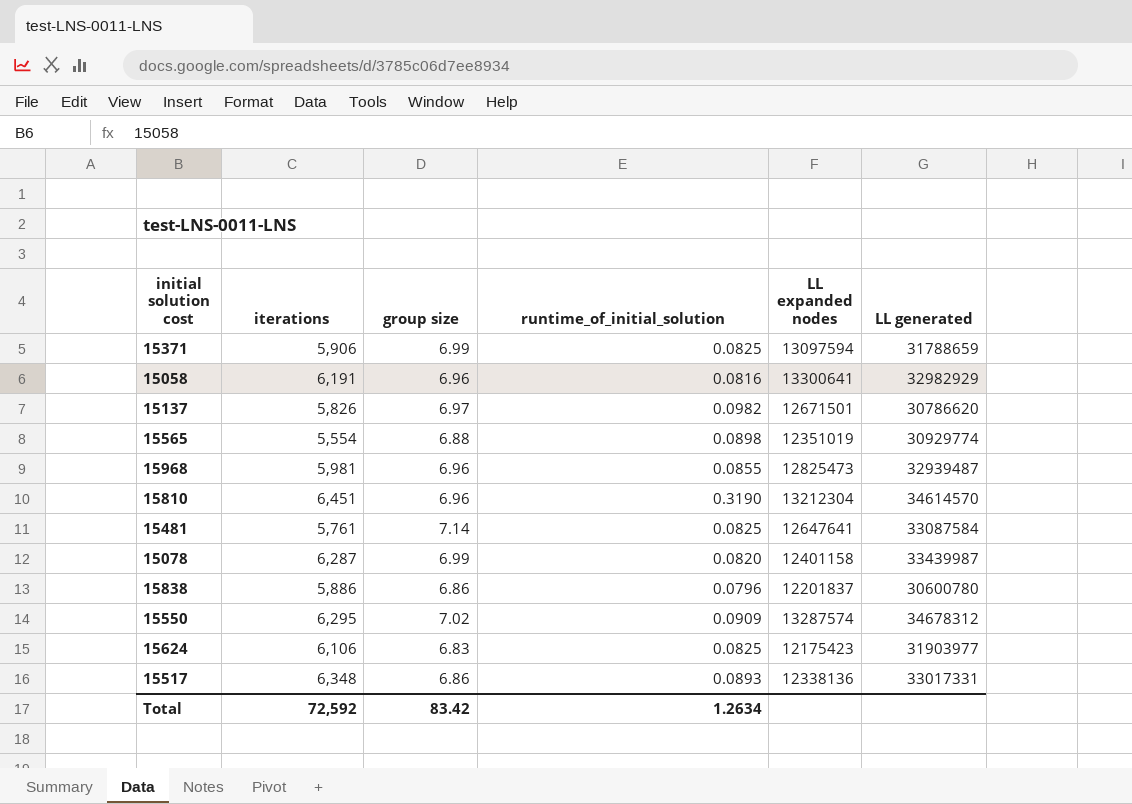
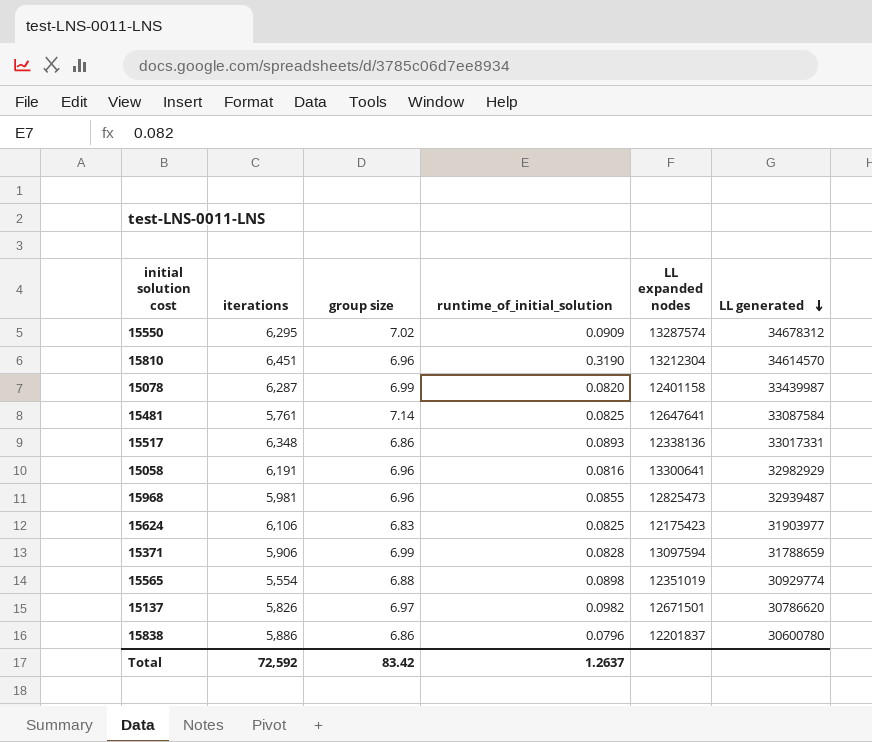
row order: none -> LL generated descending
15371 | runtime_of_initial_solution: 0.0825 -> 0.0828
Total | runtime_of_initial_solution: 1.2634 -> 1.2637

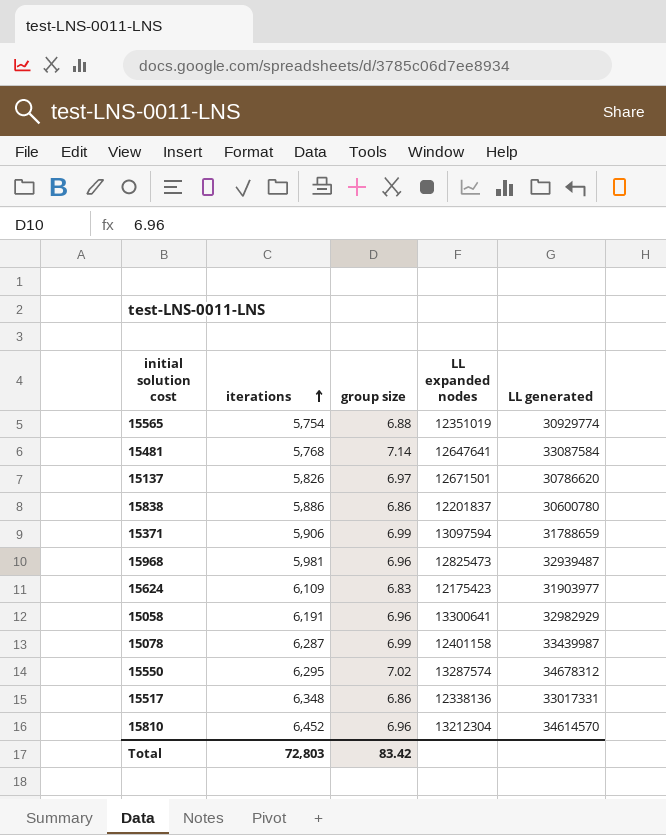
row order: LL generated descending -> iterations ascending
column runtime_of_initial_solution | position: 4 -> none
15565 | iterations: 5,554 -> 5,754
15481 | iterations: 5,761 -> 5,768
15624 | iterations: 6,106 -> 6,109
15810 | iterations: 6,451 -> 6,452
Total | iterations: 72,592 -> 72,803

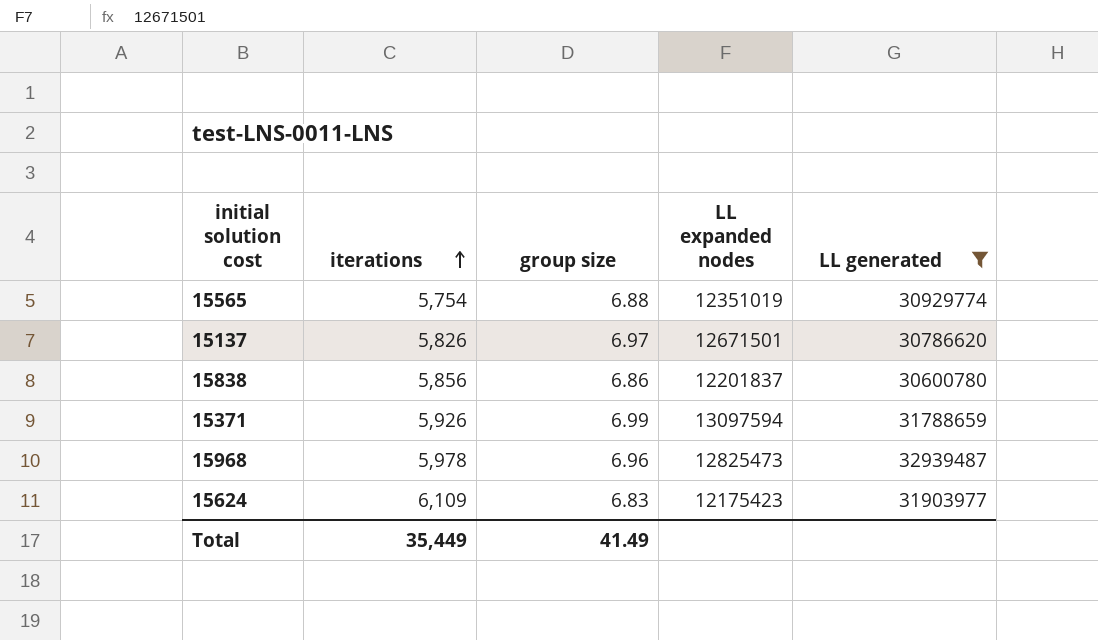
filter: none -> LL generated <= 32939487
15838 | iterations: 5,886 -> 5,856
15371 | iterations: 5,906 -> 5,926
15968 | iterations: 5,981 -> 5,978
Total | iterations: 72,803 -> 35,449
Total | group size: 83.42 -> 41.49

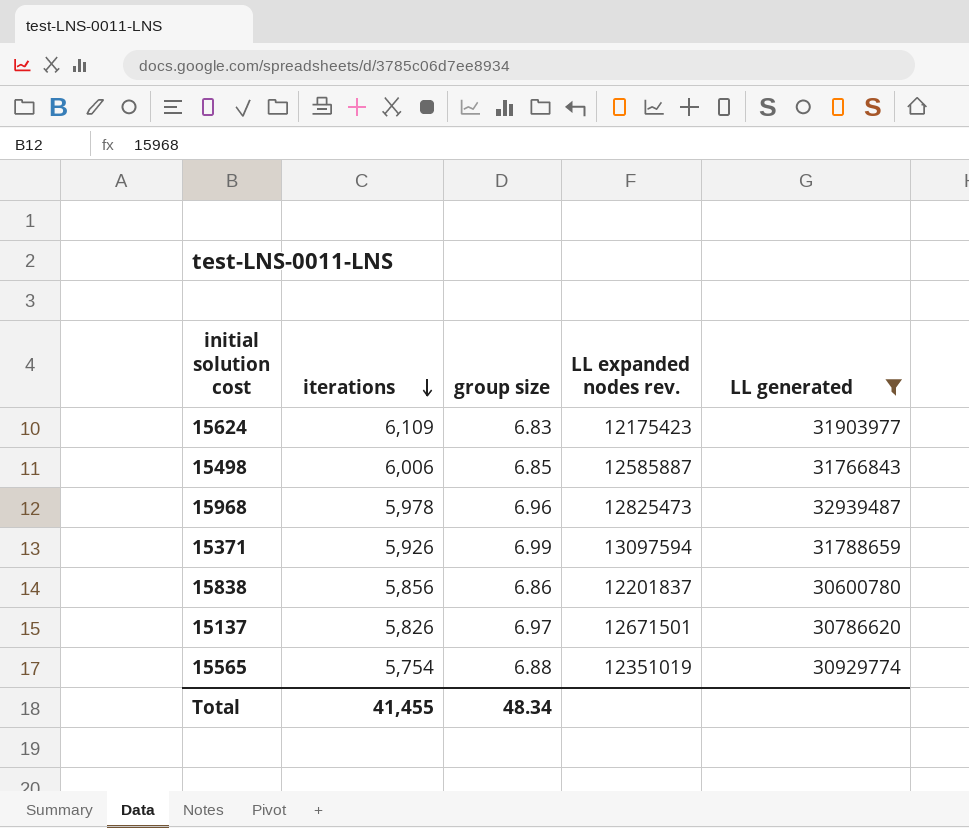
row order: iterations ascending -> iterations descending
column name: LL expanded nodes -> LL expanded nodes rev.
row 15498: none -> 6,006 | 6.85 | 12585887 | 31766843
Total | iterations: 35,449 -> 41,455
Total | group size: 41.49 -> 48.34

